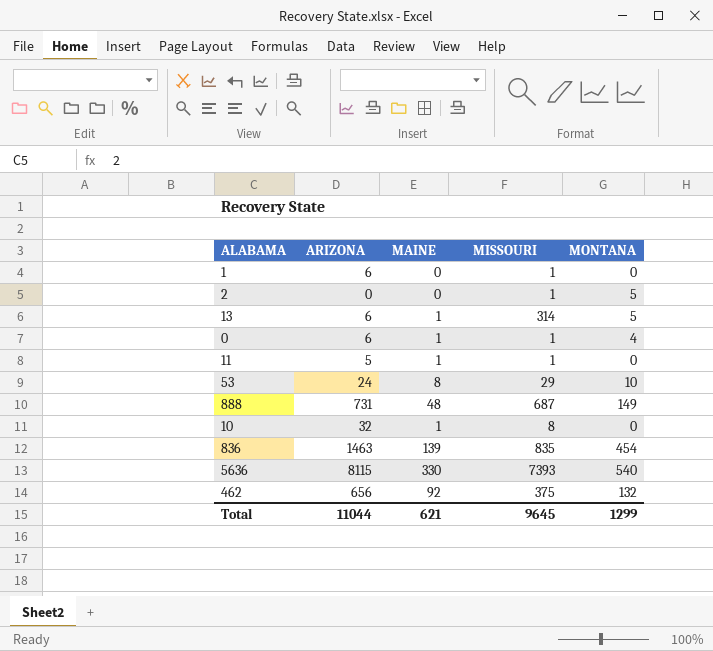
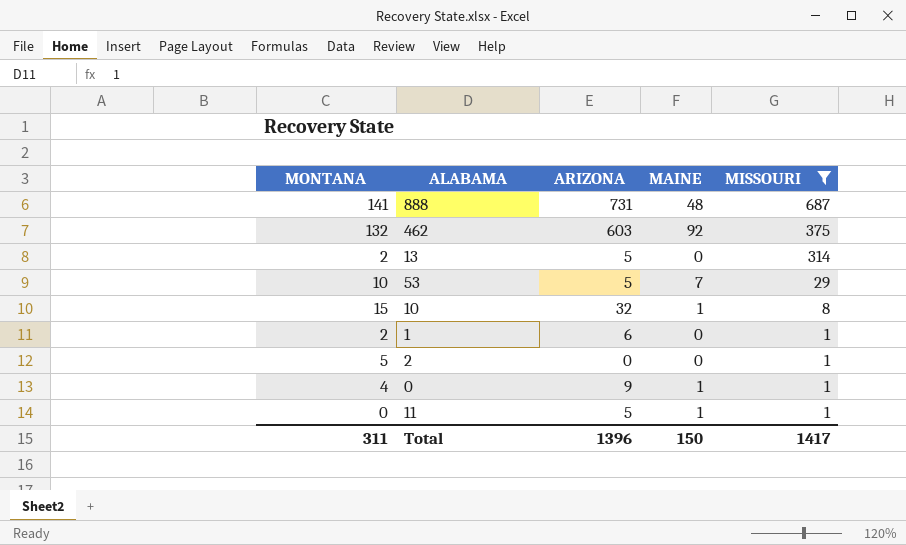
filter: none -> MISSOURI <= 687
row order: none -> MISSOURI descending
column MONTANA | position: 5 -> 1
888 | MONTANA: 149 -> 141
462 | ARIZONA: 656 -> 603
13 | MONTANA: 5 -> 2
13 | ARIZONA: 6 -> 5
13 | MAINE: 1 -> 0
53 | ARIZONA: 24 -> 5
53 | MAINE: 8 -> 7
10 | MONTANA: 0 -> 15
1 | MONTANA: 0 -> 2
0 | ARIZONA: 6 -> 9
Total | MONTANA: 1299 -> 311
Total | ARIZONA: 11044 -> 1396
Total | MAINE: 621 -> 150
Total | MISSOURI: 9645 -> 1417

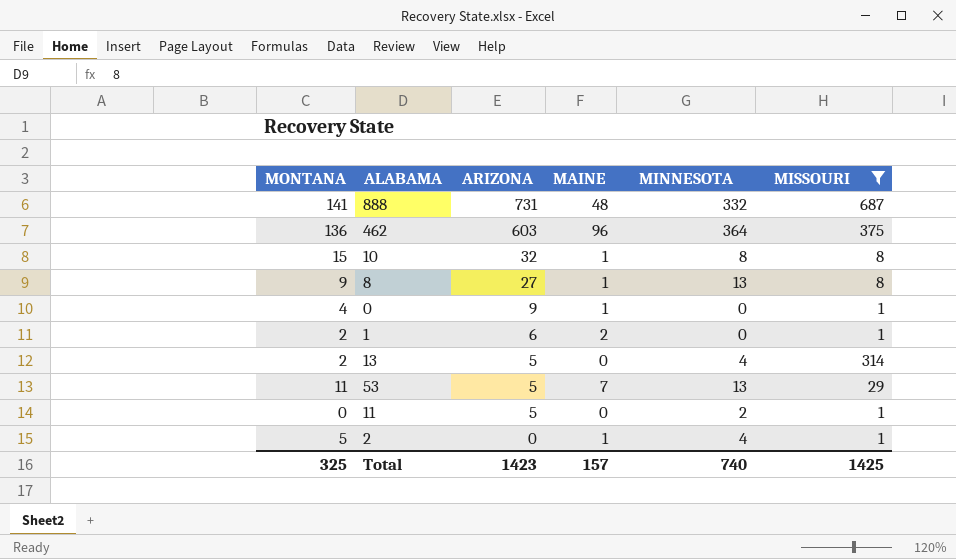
row order: MISSOURI descending -> ARIZONA descending
column MINNESOTA | position: none -> 5
462 | MONTANA: 132 -> 136
462 | MAINE: 92 -> 96
row 8: none -> 9 | 27 | 1 | 13 | 8
1 | MAINE: 0 -> 2
53 | MONTANA: 10 -> 11
11 | MAINE: 1 -> 0
2 | MAINE: 0 -> 1
Total | MONTANA: 311 -> 325
Total | ARIZONA: 1396 -> 1423
Total | MAINE: 150 -> 157
Total | MISSOURI: 1417 -> 1425

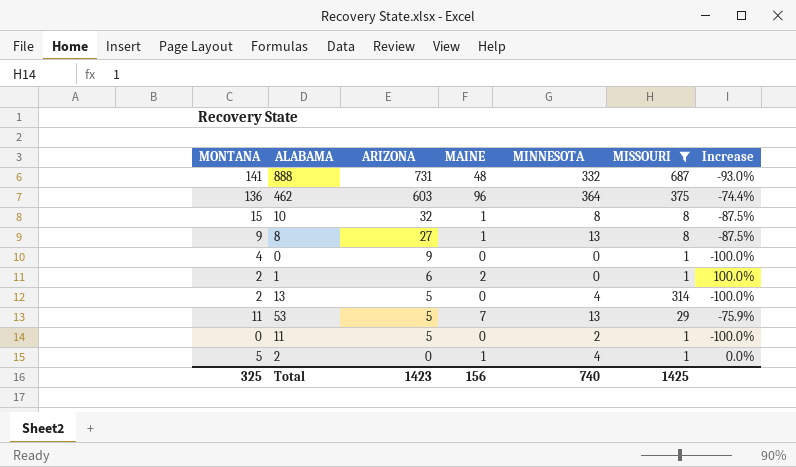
column Increase | formula: none -> ([MAINE] - [MISSOURI]) / [MISSOURI]
0 | MAINE: 1 -> 0
Total | MAINE: 157 -> 156

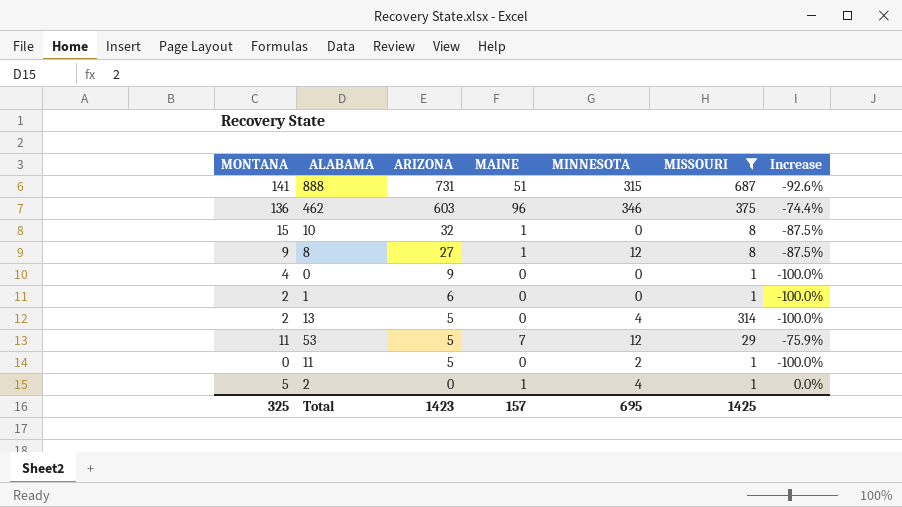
888 | MAINE: 48 -> 51
888 | MINNESOTA: 332 -> 315
888 | Increase: -93.0% -> -92.6%
462 | MINNESOTA: 364 -> 346
10 | MINNESOTA: 8 -> 0
8 | MINNESOTA: 13 -> 12
1 | MAINE: 2 -> 0
1 | Increase: 100.0% -> -100.0%
53 | MINNESOTA: 13 -> 12
Total | MAINE: 156 -> 157
Total | MINNESOTA: 740 -> 695

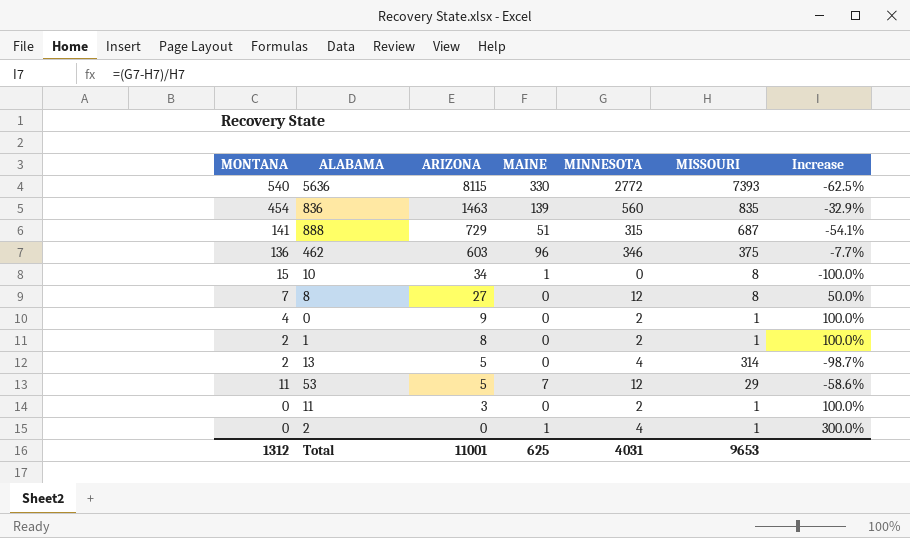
filter: MISSOURI <= 687 -> none
column Increase | formula: ([MAINE] - [MISSOURI]) / [MISSOURI] -> ([MINNESOTA] - [MISSOURI]) / [MISSOURI]
888 | ARIZONA: 731 -> 729
10 | ARIZONA: 32 -> 34
8 | MONTANA: 9 -> 7
8 | MAINE: 1 -> 0
0 | MINNESOTA: 0 -> 2
1 | ARIZONA: 6 -> 8
1 | MINNESOTA: 0 -> 2
11 | ARIZONA: 5 -> 3
2 | MONTANA: 5 -> 0
Total | MONTANA: 325 -> 1312
Total | ARIZONA: 1423 -> 11001
Total | MAINE: 157 -> 625
Total | MINNESOTA: 695 -> 4031
Total | MISSOURI: 1425 -> 9653

